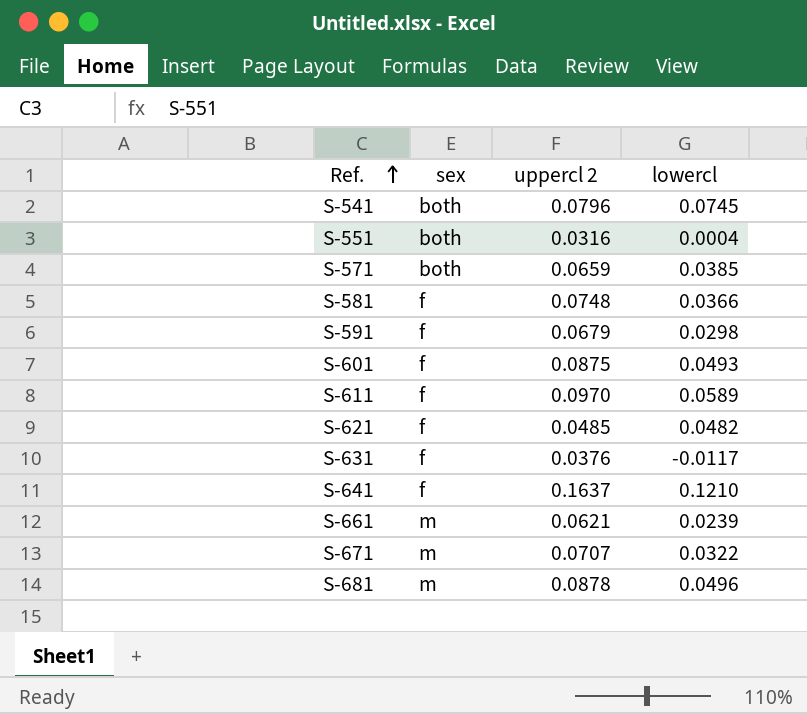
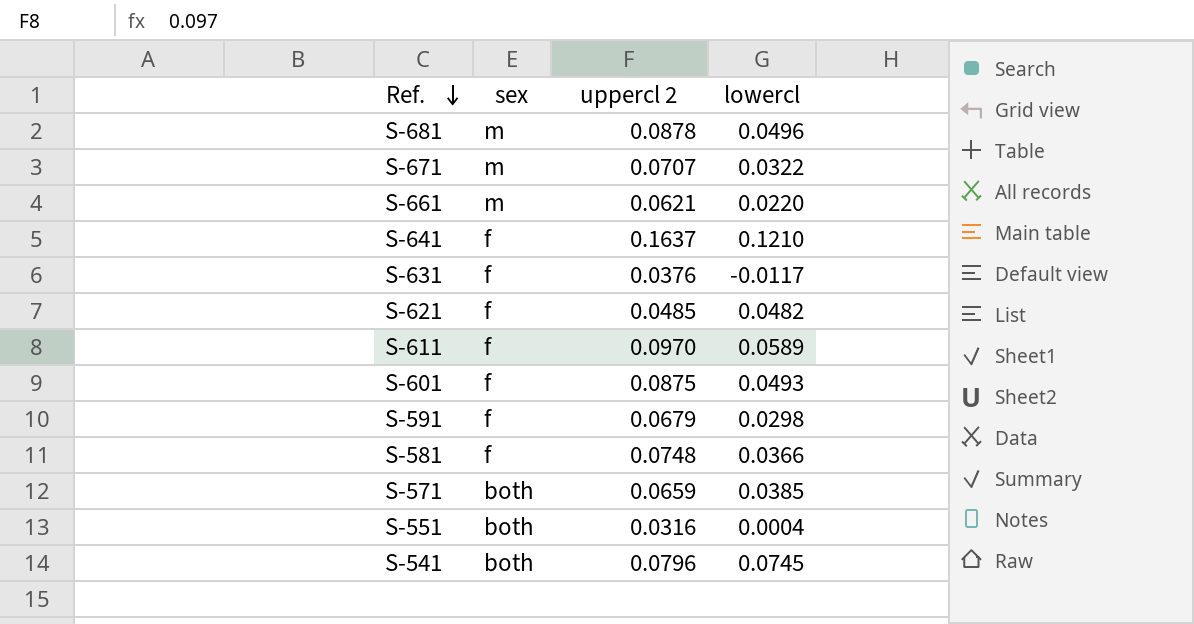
row order: Ref. ascending -> Ref. descending
S-661 | lowercl: 0.0239 -> 0.0220

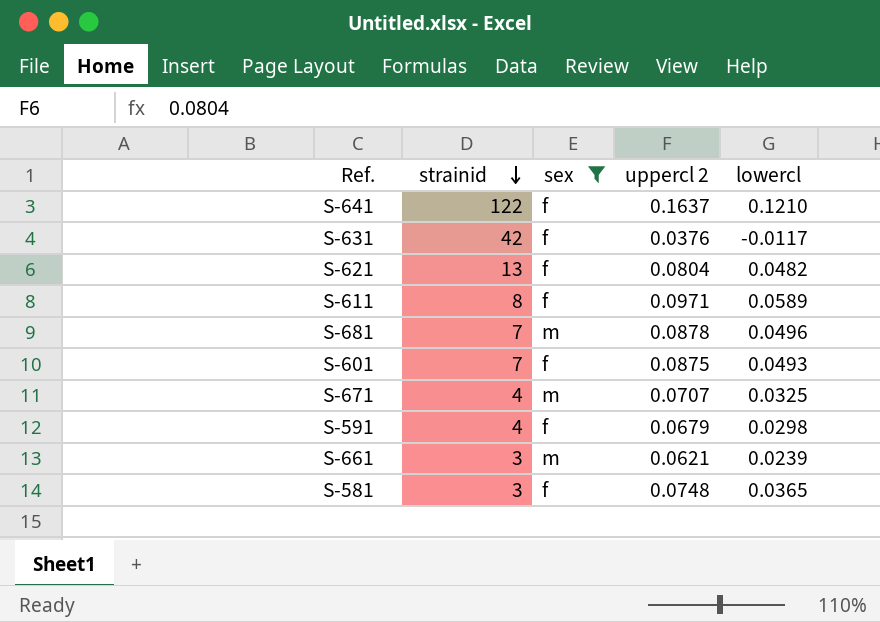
filter: none -> sex != both
row order: Ref. descending -> strainid descending
column strainid | position: none -> 2
S-621 | uppercl 2: 0.0485 -> 0.0804
S-611 | uppercl 2: 0.0970 -> 0.0971
S-671 | lowercl: 0.0322 -> 0.0325
S-661 | lowercl: 0.0220 -> 0.0239
S-581 | lowercl: 0.0366 -> 0.0365

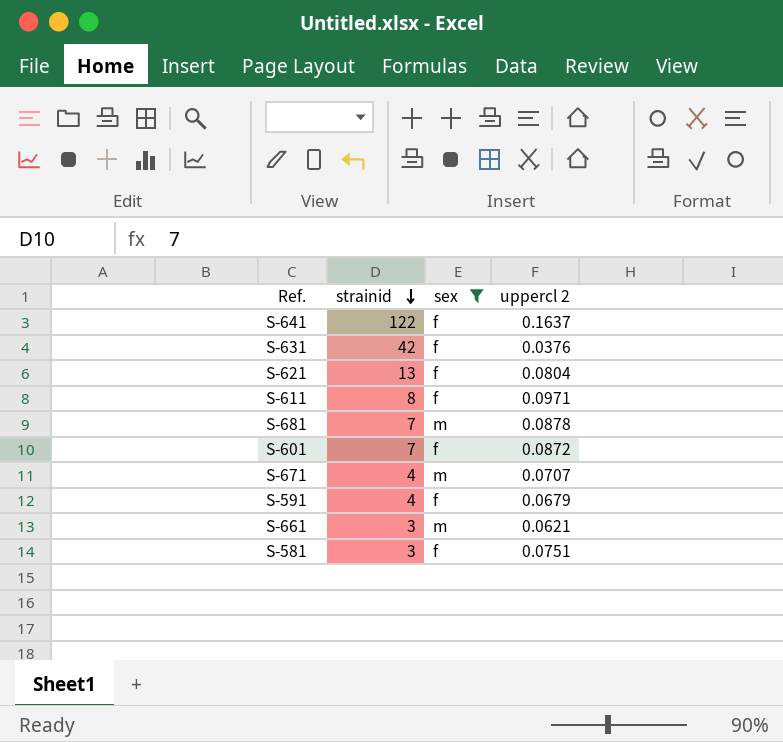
column lowercl | position: 5 -> none
S-601 | uppercl 2: 0.0875 -> 0.0872
S-581 | uppercl 2: 0.0748 -> 0.0751

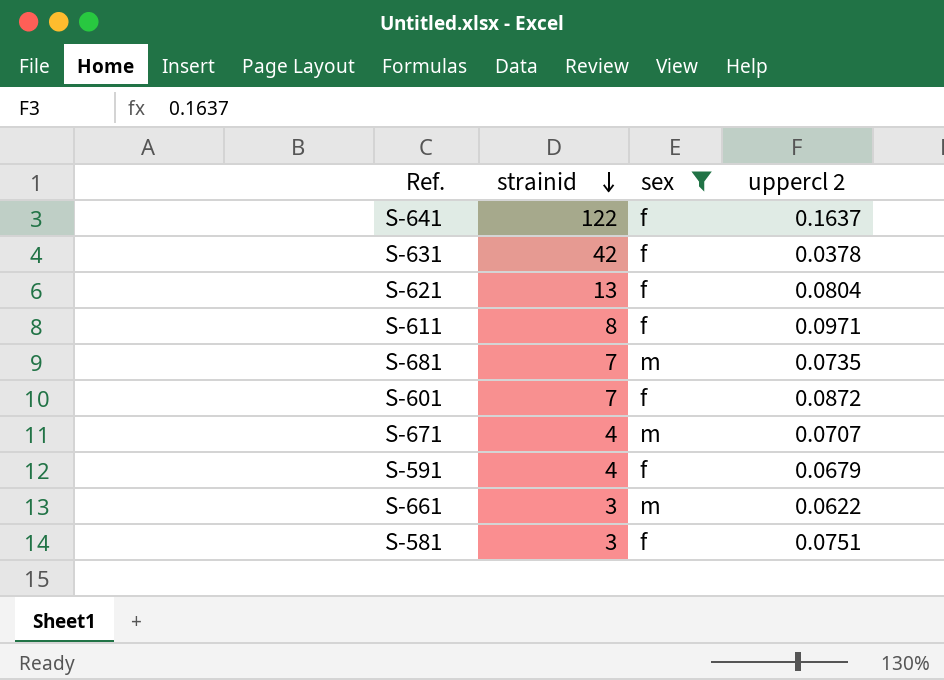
S-631 | uppercl 2: 0.0376 -> 0.0378
S-681 | uppercl 2: 0.0878 -> 0.0735
S-661 | uppercl 2: 0.0621 -> 0.0622

